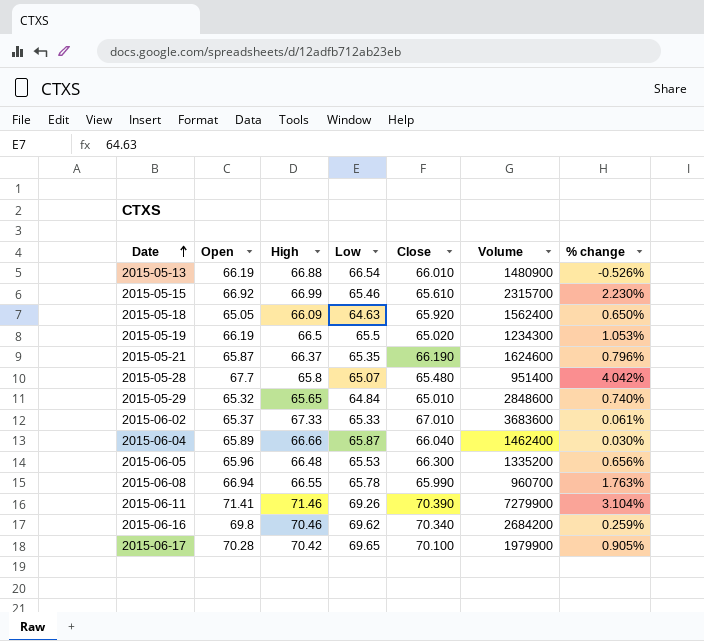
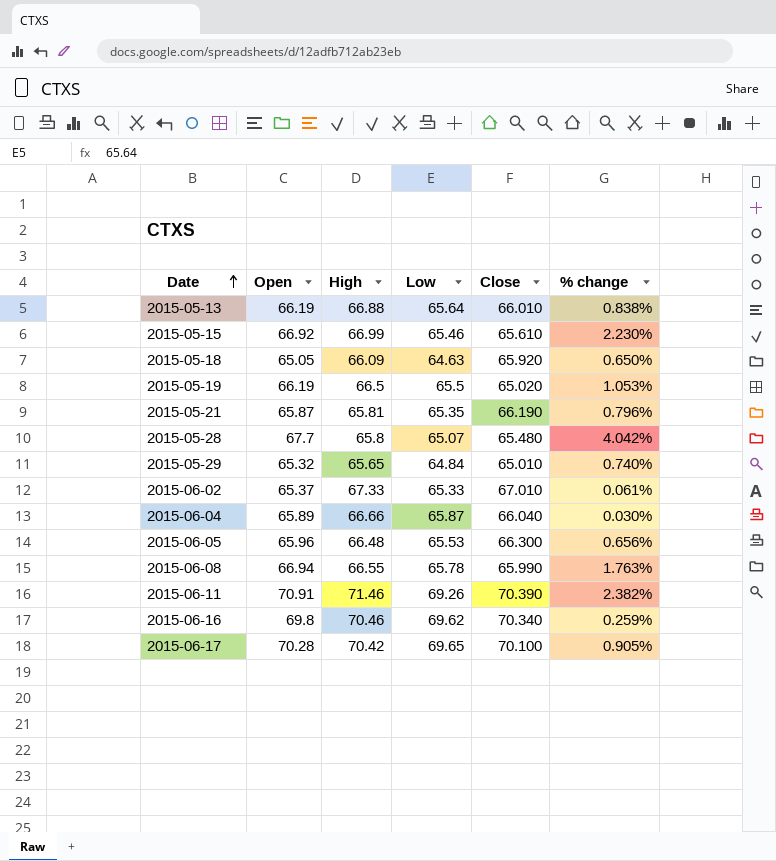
column Volume | position: 6 -> none
2015-05-13 | Low: 66.54 -> 65.64
2015-05-13 | % change: -0.526% -> 0.838%
2015-05-21 | High: 66.37 -> 65.81
2015-06-11 | Open: 71.41 -> 70.91
2015-06-11 | % change: 3.104% -> 2.382%

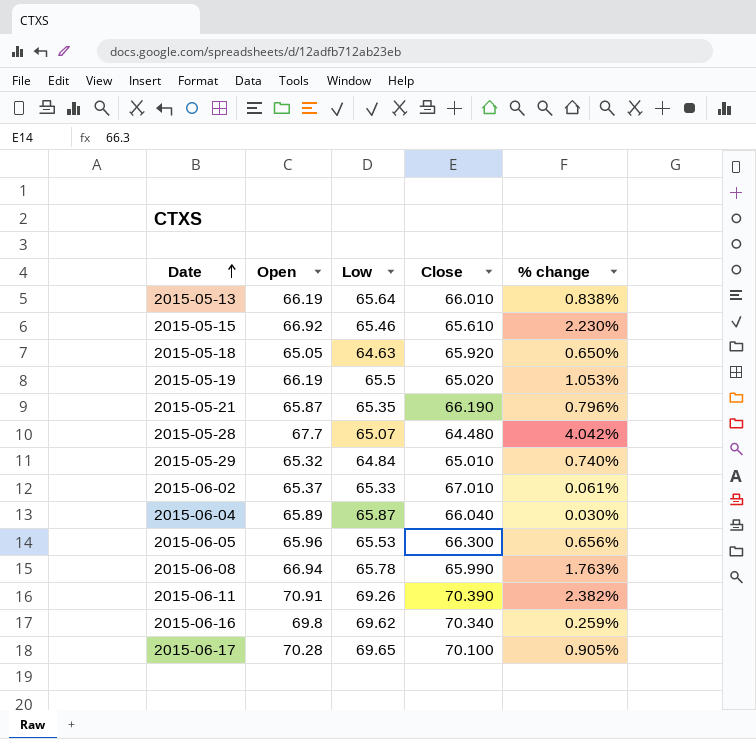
column High | position: 3 -> none
2015-05-28 | Close: 65.480 -> 64.480

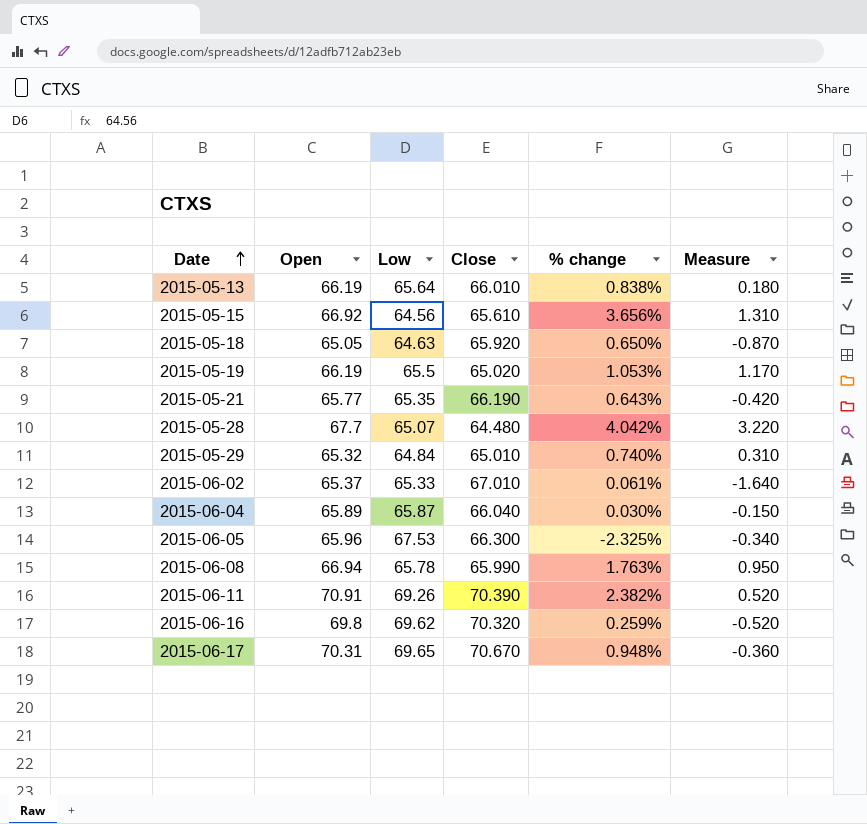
column Measure | formula: none -> [Open] - [Close]
2015-05-15 | Low: 65.46 -> 64.56
2015-05-15 | % change: 2.230% -> 3.656%
2015-05-21 | Open: 65.87 -> 65.77
2015-05-21 | % change: 0.796% -> 0.643%
2015-06-05 | Low: 65.53 -> 67.53
2015-06-05 | % change: 0.656% -> -2.325%
2015-06-16 | Close: 70.340 -> 70.320
2015-06-17 | Open: 70.28 -> 70.31
2015-06-17 | Close: 70.100 -> 70.670
2015-06-17 | % change: 0.905% -> 0.948%

